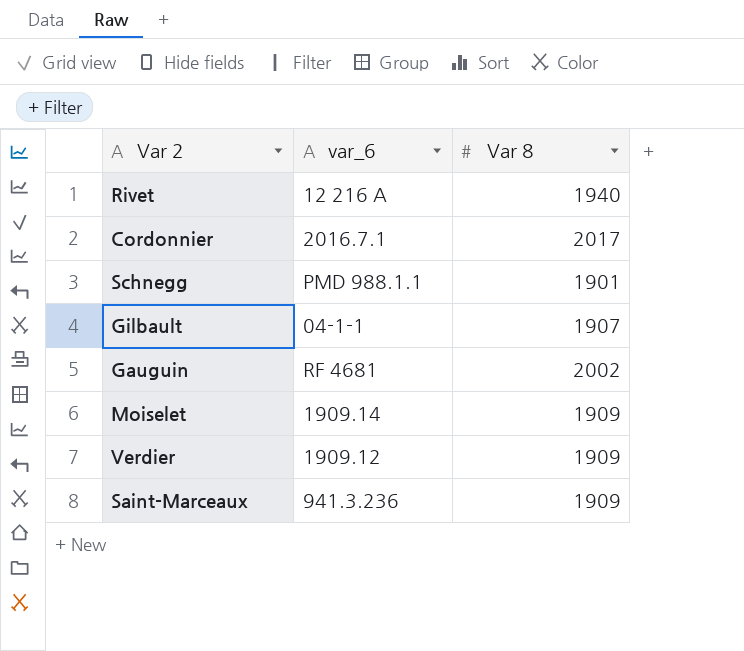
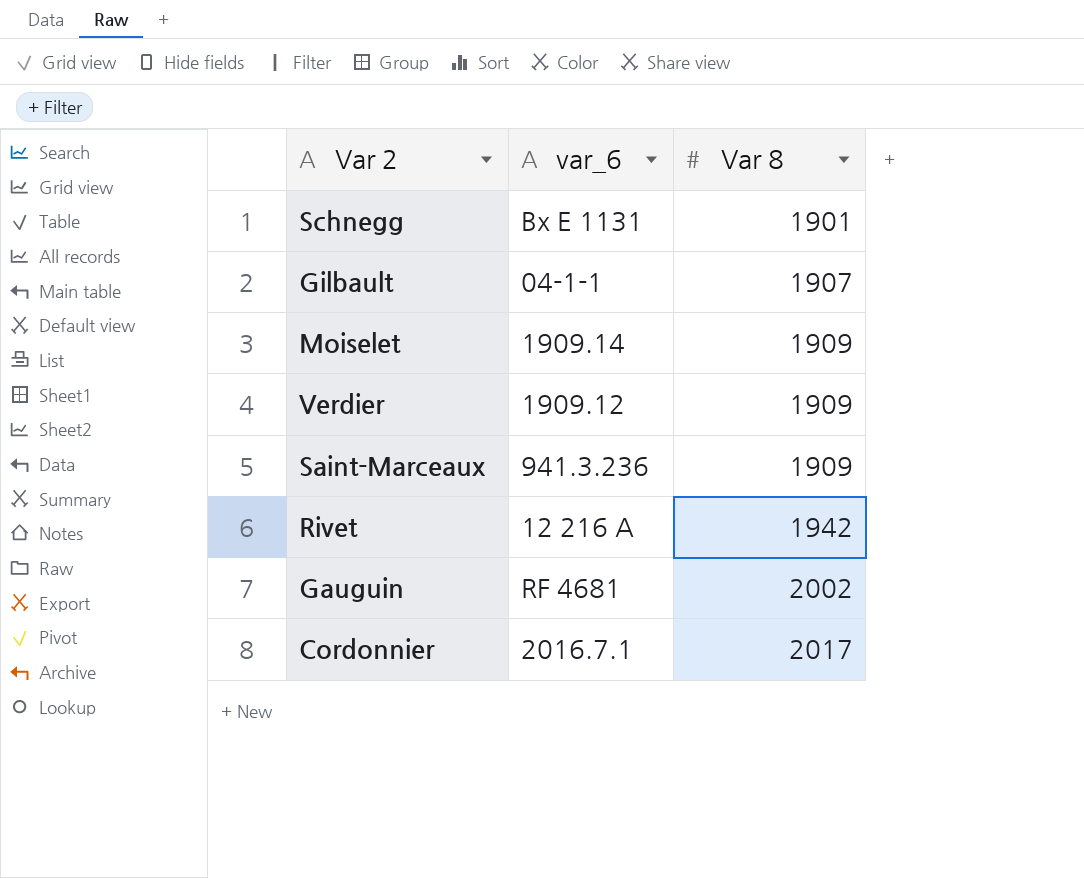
row order: none -> Var 8 ascending
Schnegg | var_6: PMD 988.1.1 -> Bx E 1131
Rivet | Var 8: 1940 -> 1942

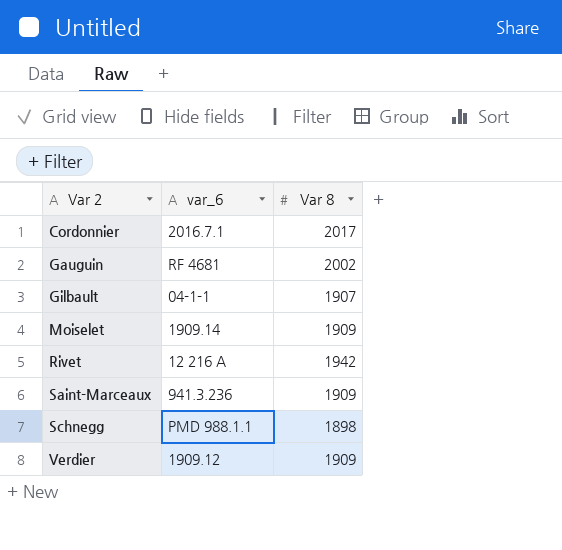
row order: Var 8 ascending -> Var 2 ascending
Schnegg | var_6: Bx E 1131 -> PMD 988.1.1
Schnegg | Var 8: 1901 -> 1898

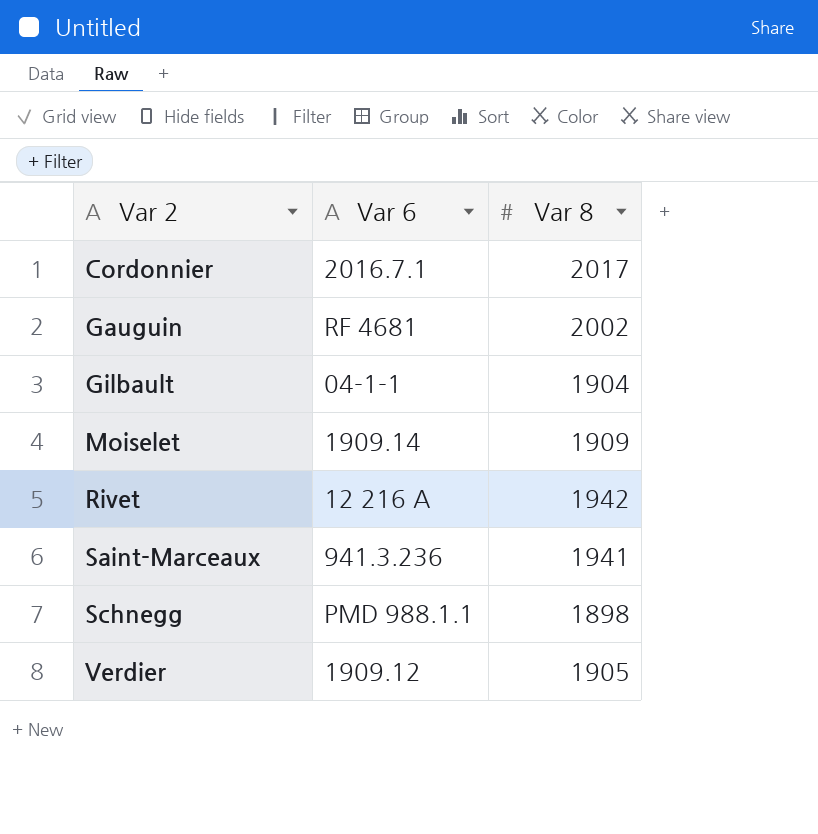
column name: var_6 -> Var 6
Gilbault | Var 8: 1907 -> 1904
Saint-Marceaux | Var 8: 1909 -> 1941
Verdier | Var 8: 1909 -> 1905

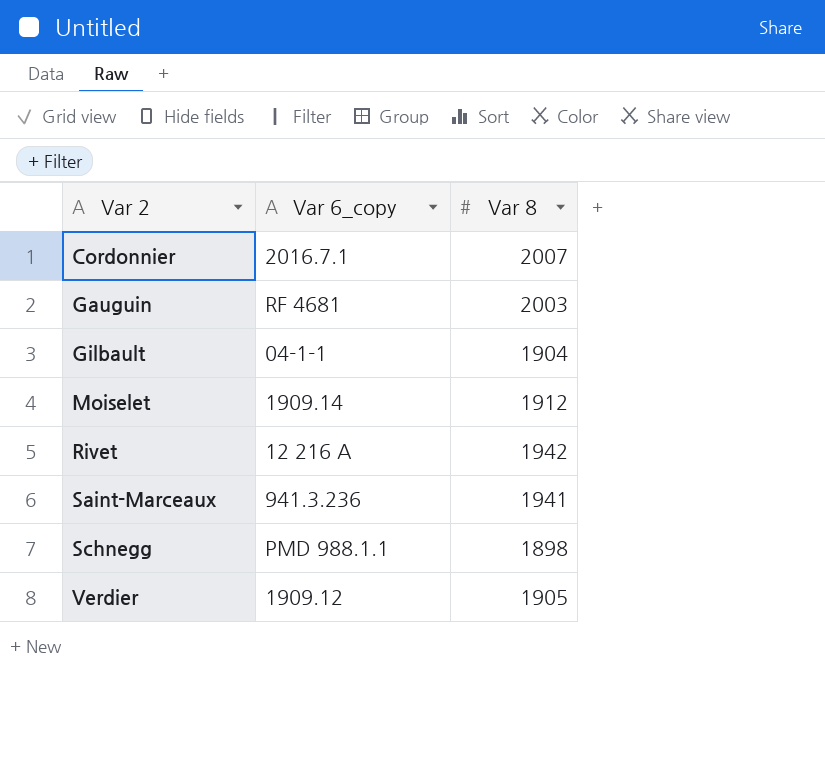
column name: Var 6 -> Var 6_copy
Cordonnier | Var 8: 2017 -> 2007
Gauguin | Var 8: 2002 -> 2003
Moiselet | Var 8: 1909 -> 1912

